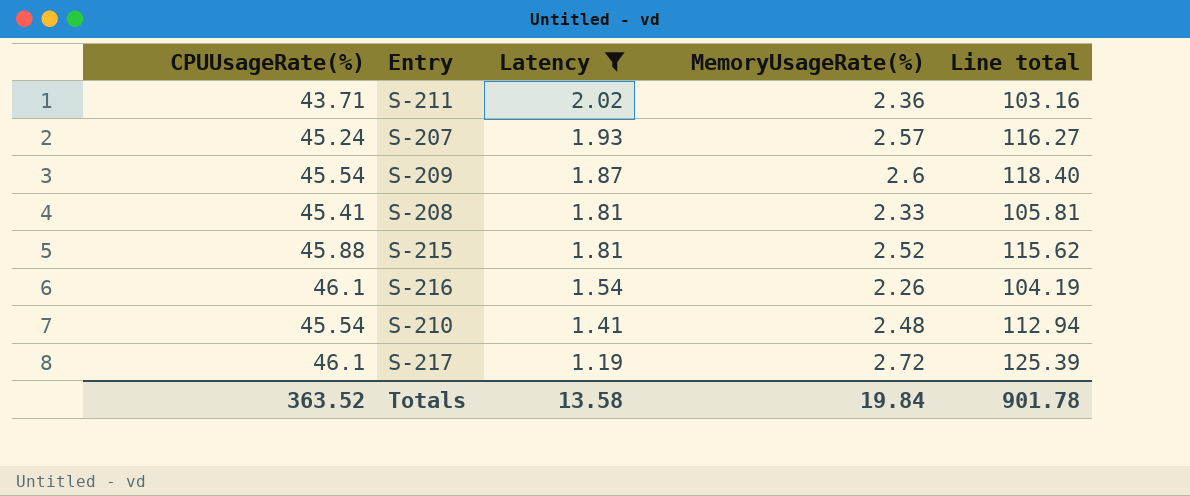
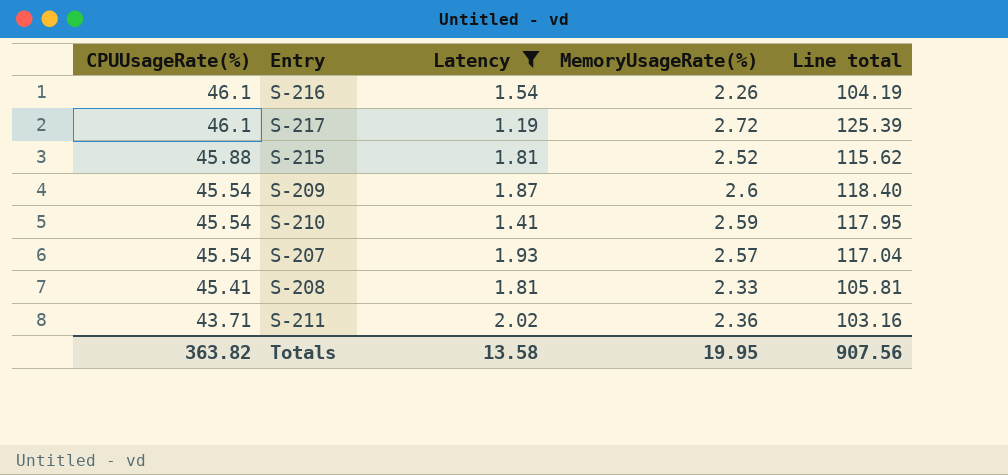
row order: Latency descending -> CPUUsageRate(%) descending
S-210 | MemoryUsageRate(%): 2.48 -> 2.59
S-210 | Line total: 112.94 -> 117.95
S-207 | CPUUsageRate(%): 45.24 -> 45.54
S-207 | Line total: 116.27 -> 117.04
Totals | CPUUsageRate(%): 363.52 -> 363.82
Totals | MemoryUsageRate(%): 19.84 -> 19.95
Totals | Line total: 901.78 -> 907.56

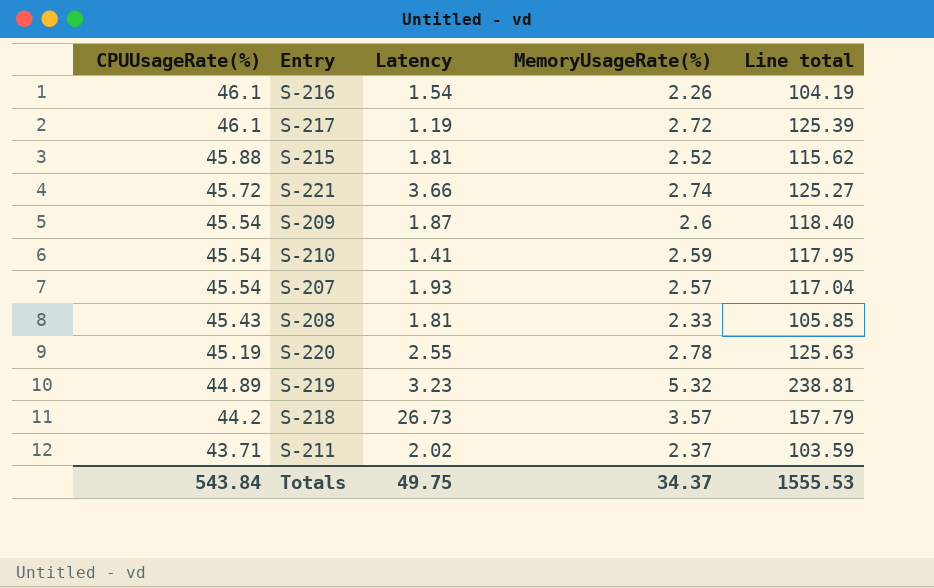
filter: Latency <= 2.02 -> none
S-208 | CPUUsageRate(%): 45.41 -> 45.43
S-208 | Line total: 105.81 -> 105.85
S-211 | MemoryUsageRate(%): 2.36 -> 2.37
S-211 | Line total: 103.16 -> 103.59
Totals | CPUUsageRate(%): 363.82 -> 543.84
Totals | Latency: 13.58 -> 49.75
Totals | MemoryUsageRate(%): 19.95 -> 34.37
Totals | Line total: 907.56 -> 1555.53

